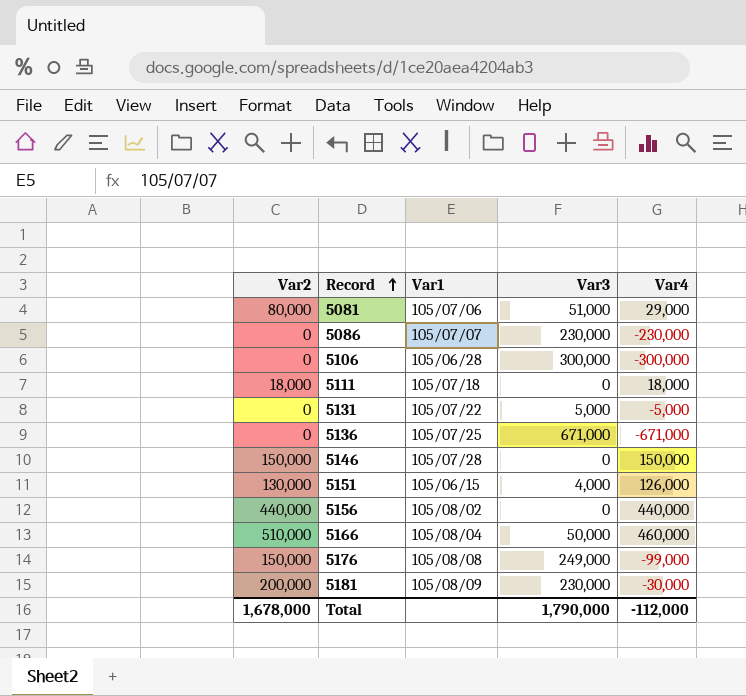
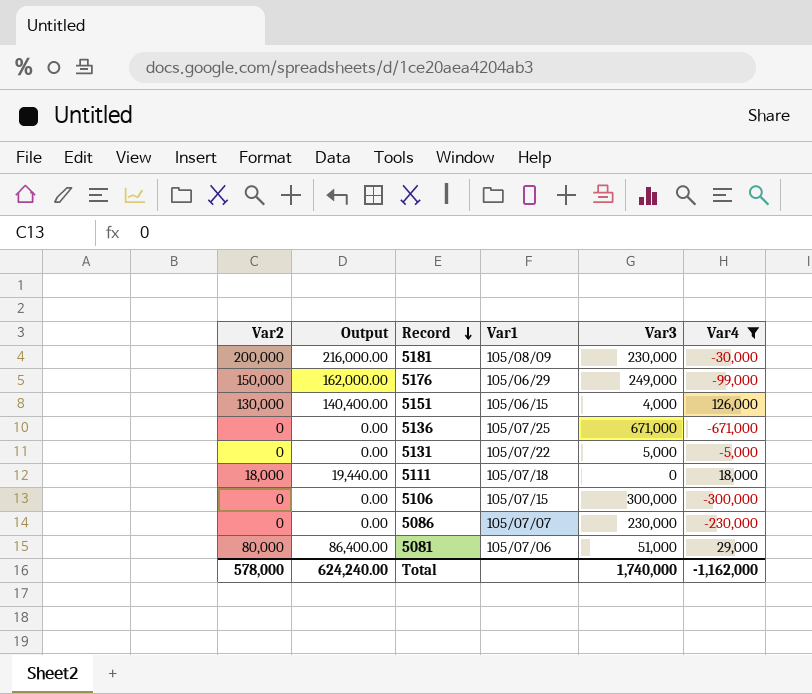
filter: none -> Var4 <= 126,000
row order: Record ascending -> Record descending
column Output | formula: none -> [Var2] * 1.08
5176 | Var1: 105/08/08 -> 105/06/29
5106 | Var1: 105/06/28 -> 105/07/15
Total | Var2: 1,678,000 -> 578,000
Total | Var3: 1,790,000 -> 1,740,000
Total | Var4: -112,000 -> -1,162,000

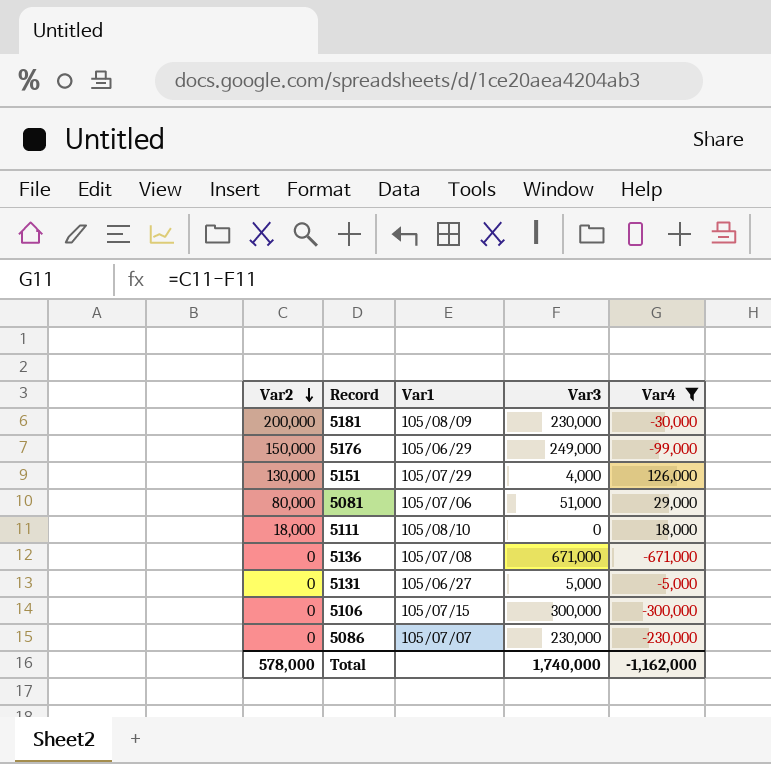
row order: Record descending -> Var2 descending
column Output | formula: [Var2] * 1.08 -> none
5151 | Var1: 105/06/15 -> 105/07/29
5111 | Var1: 105/07/18 -> 105/08/10
5136 | Var1: 105/07/25 -> 105/07/08
5131 | Var1: 105/07/22 -> 105/06/27

